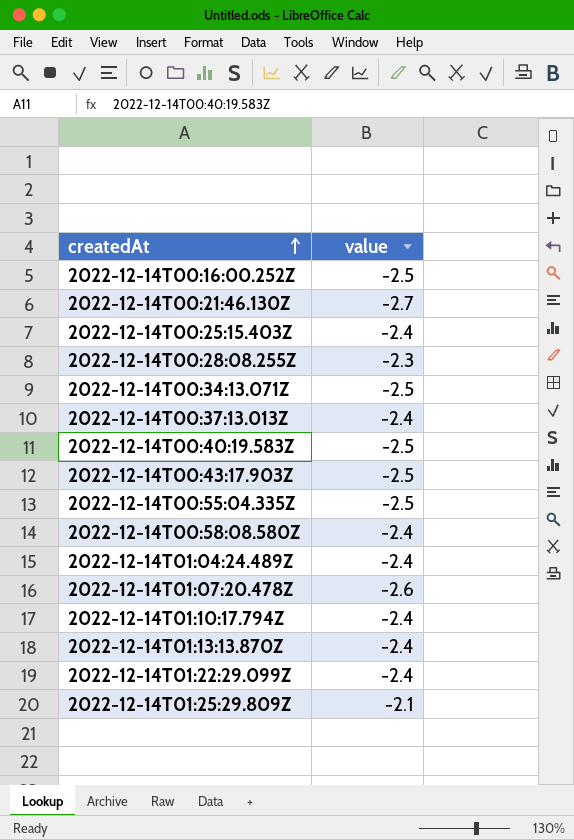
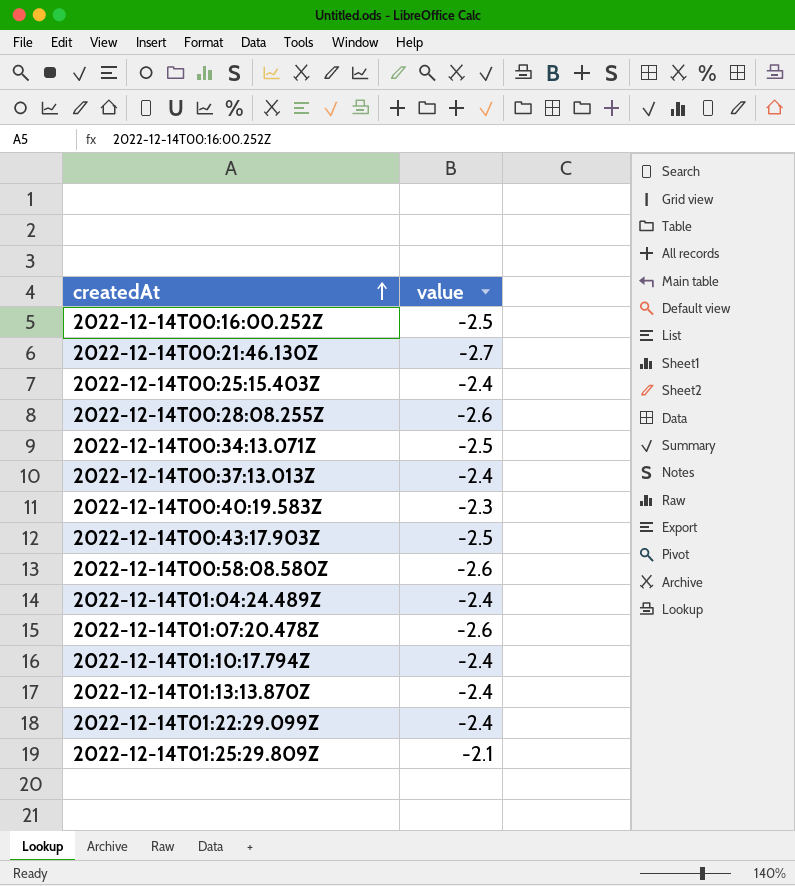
row 2022-12-14T00:55:04.335Z: -2.5 -> none
2022-12-14T00:28:08.255Z | value: -2.3 -> -2.6
2022-12-14T00:40:19.583Z | value: -2.5 -> -2.3
2022-12-14T00:58:08.580Z | value: -2.4 -> -2.6

